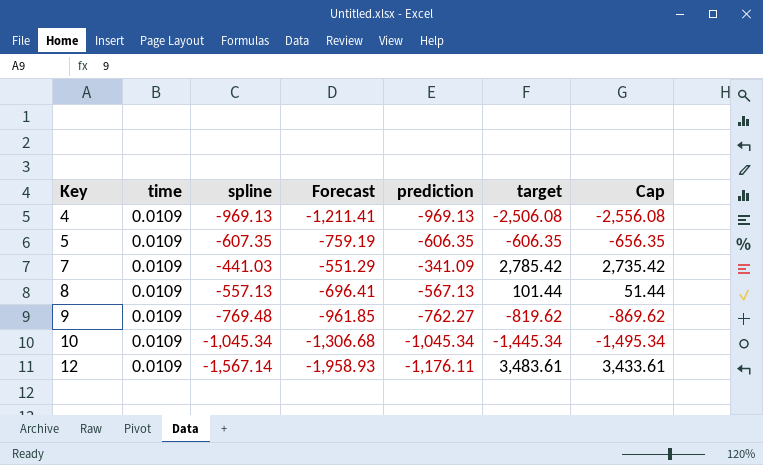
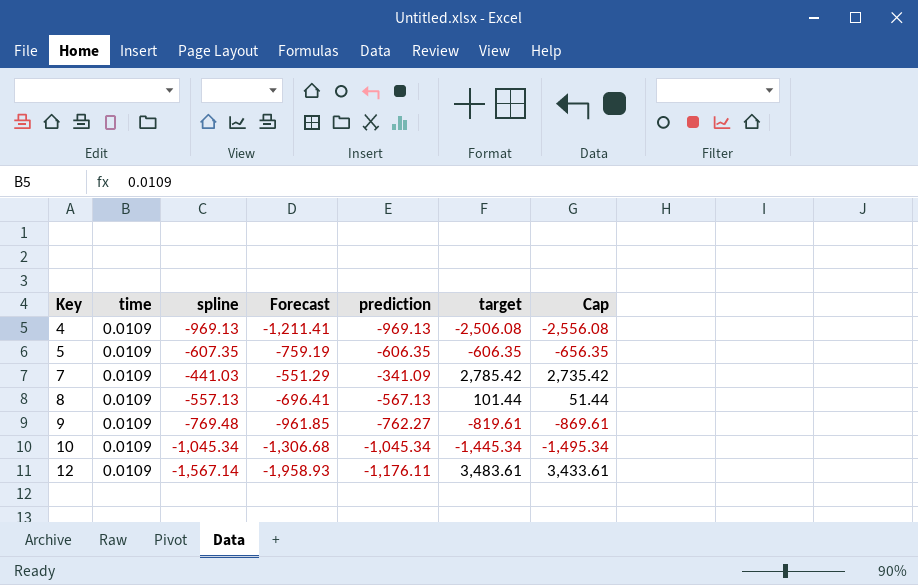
9 | target: -819.62 -> -819.61
9 | Cap: -869.62 -> -869.61

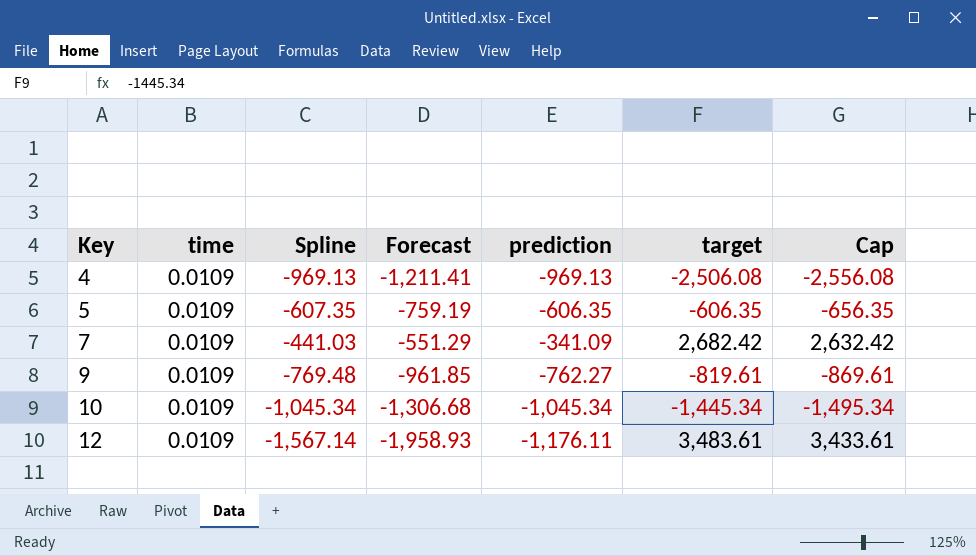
column name: spline -> Spline
row 8: 0.0109 | -557.13 | -696.41 | -567.13 | 101.44 | 51.44 -> none
7 | target: 2,785.42 -> 2,682.42
7 | Cap: 2,735.42 -> 2,632.42

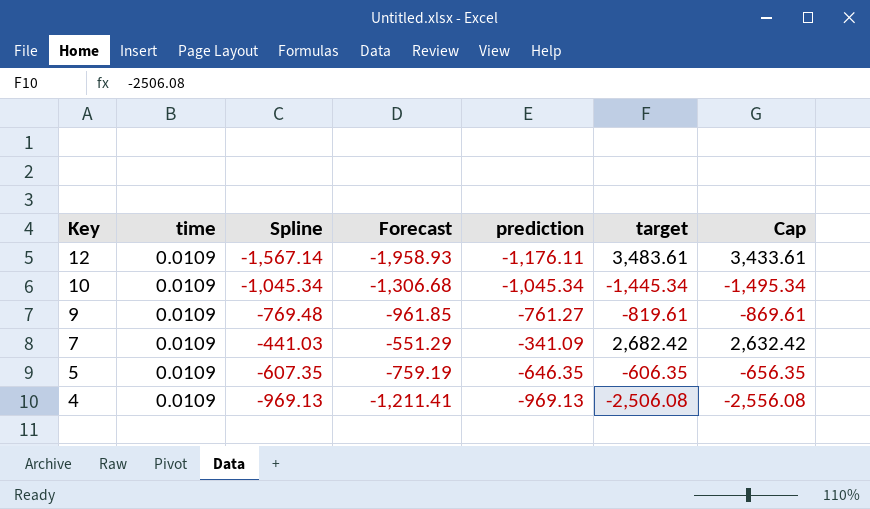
row order: Key ascending -> Key descending
9 | prediction: -762.27 -> -761.27
5 | prediction: -606.35 -> -646.35

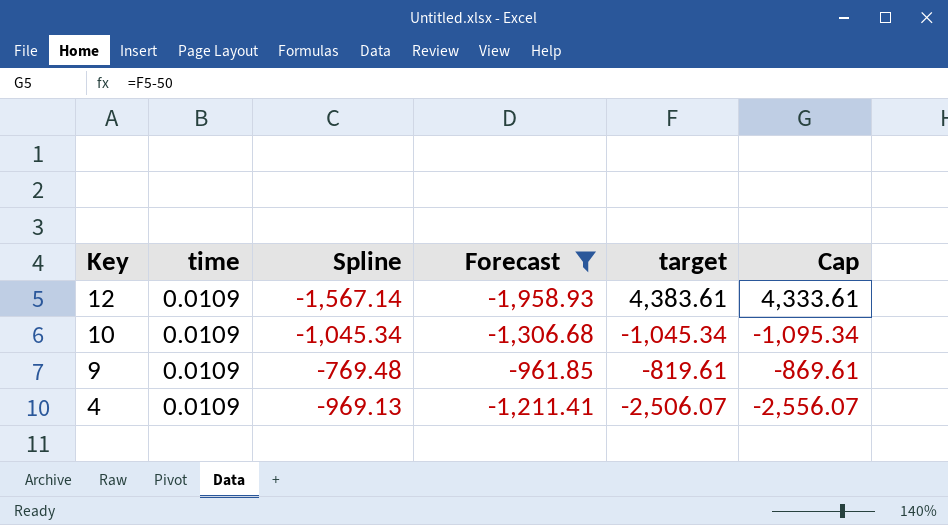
filter: none -> Forecast <= -961.85
column prediction | position: 5 -> none
12 | target: 3,483.61 -> 4,383.61
12 | Cap: 3,433.61 -> 4,333.61
10 | target: -1,445.34 -> -1,045.34
10 | Cap: -1,495.34 -> -1,095.34
4 | target: -2,506.08 -> -2,506.07
4 | Cap: -2,556.08 -> -2,556.07

